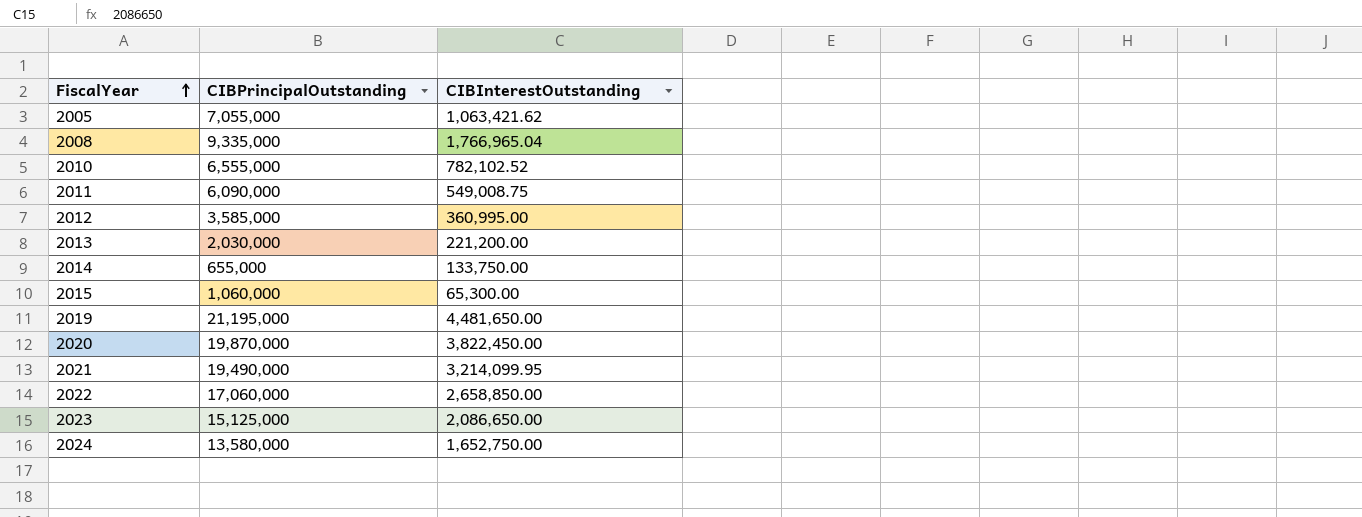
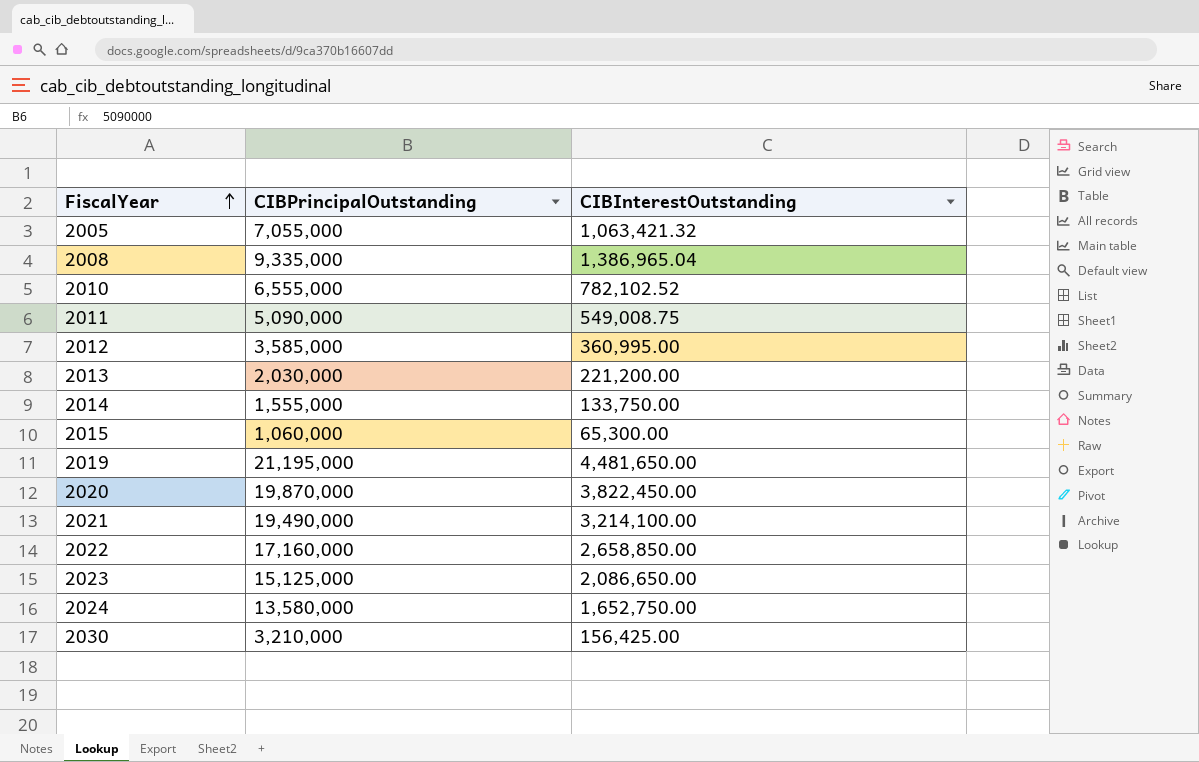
2005 | CIBInterestOutstanding: 1,063,421.62 -> 1,063,421.32
2008 | CIBInterestOutstanding: 1,766,965.04 -> 1,386,965.04
2011 | CIBPrincipalOutstanding: 6,090,000 -> 5,090,000
2014 | CIBPrincipalOutstanding: 655,000 -> 1,555,000
2021 | CIBInterestOutstanding: 3,214,099.95 -> 3,214,100.00
2022 | CIBPrincipalOutstanding: 17,060,000 -> 17,160,000
row 2030: none -> 3,210,000 | 156,425.00

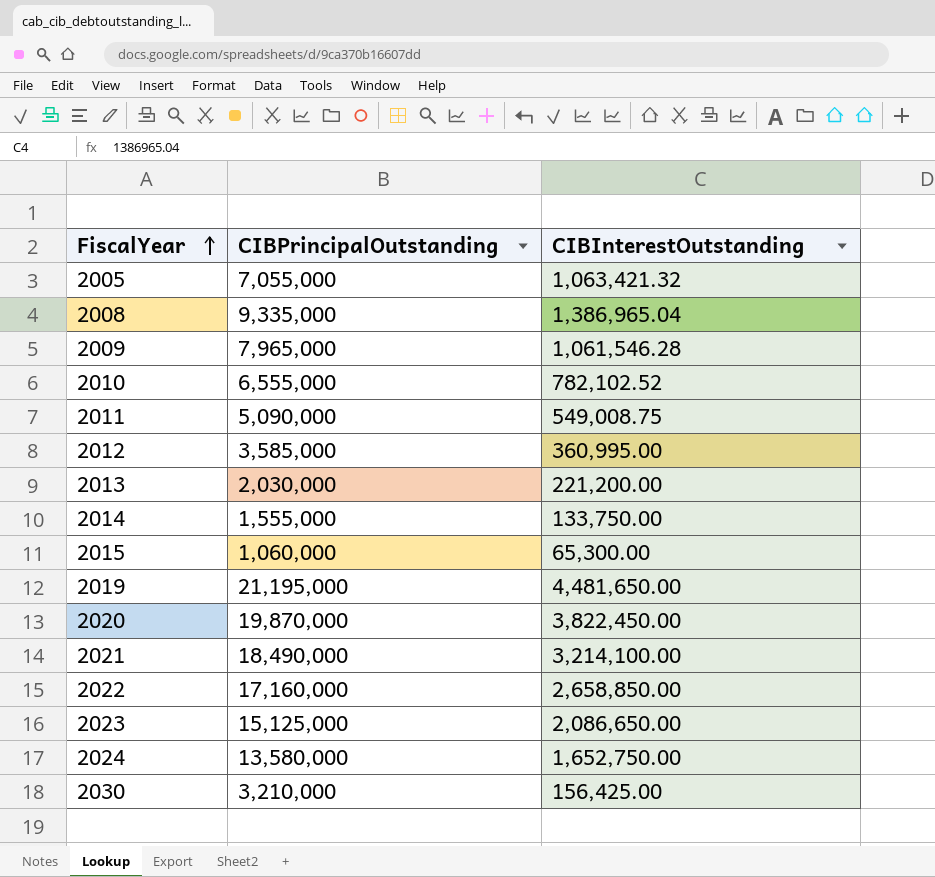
row 2009: none -> 7,965,000 | 1,061,546.28
2021 | CIBPrincipalOutstanding: 19,490,000 -> 18,490,000

